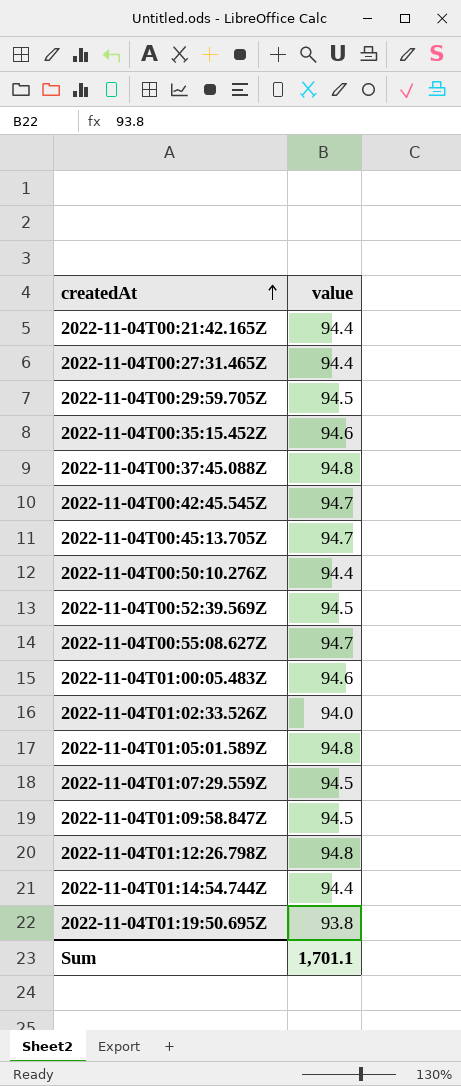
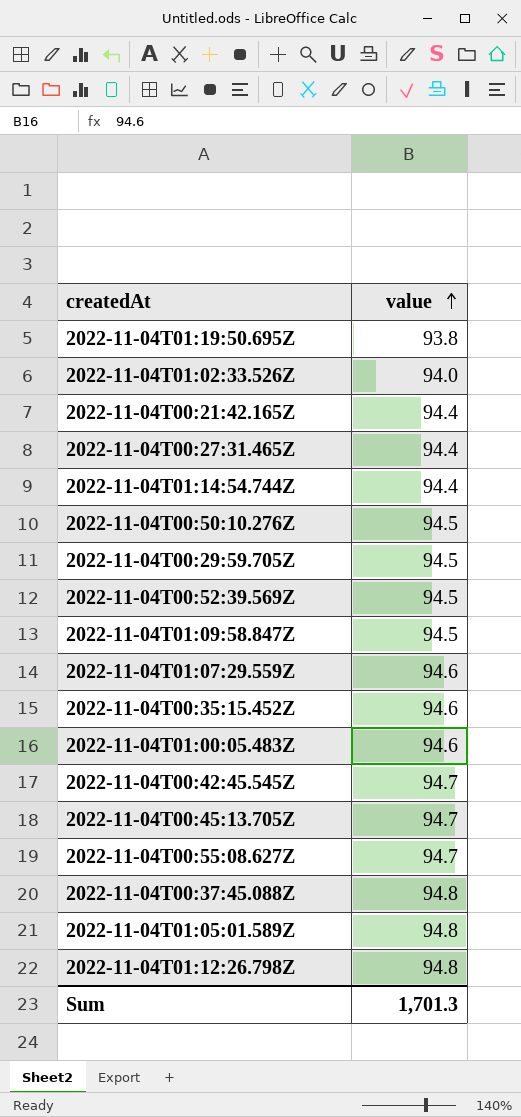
row order: createdAt ascending -> value ascending
2022-11-04T00:50:10.276Z | value: 94.4 -> 94.5
2022-11-04T01:07:29.559Z | value: 94.5 -> 94.6
Sum | value: 1,701.1 -> 1,701.3

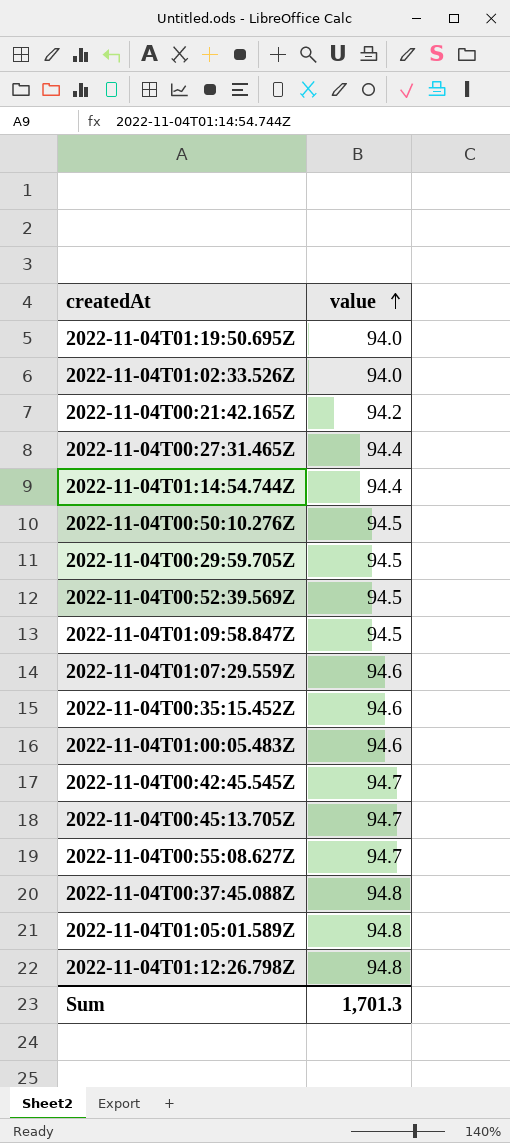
2022-11-04T01:19:50.695Z | value: 93.8 -> 94.0
2022-11-04T00:21:42.165Z | value: 94.4 -> 94.2

